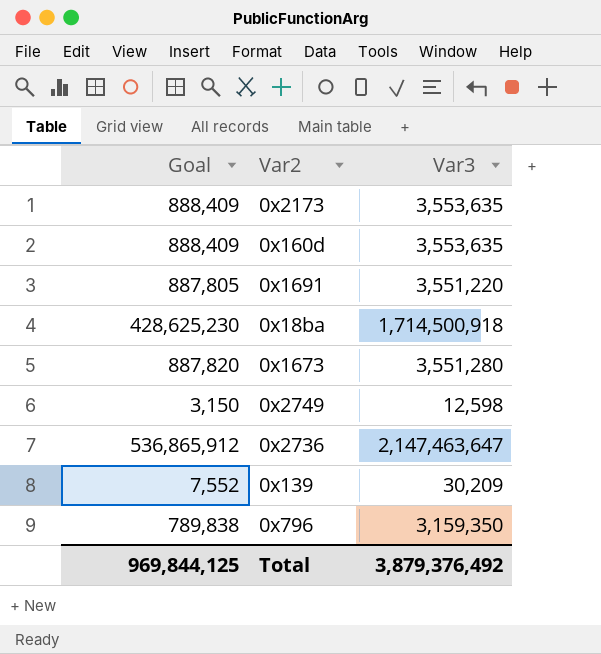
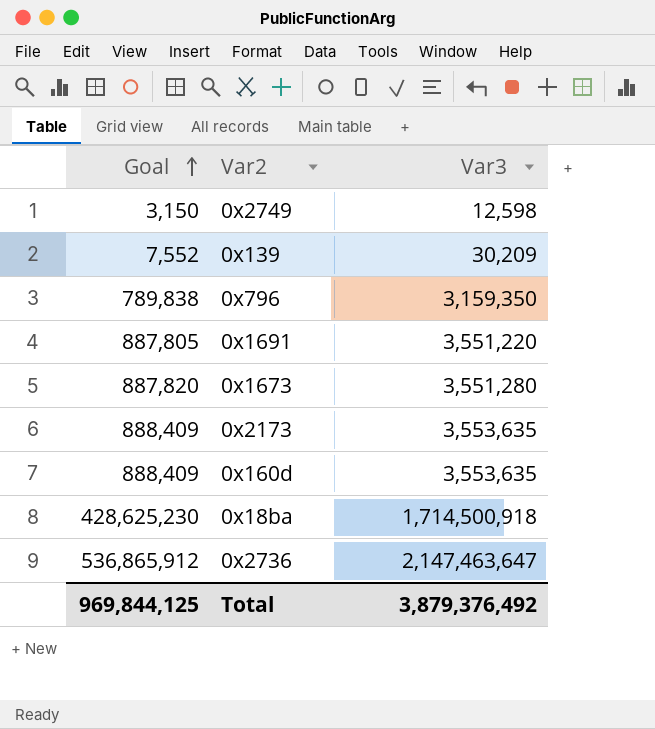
row order: none -> Goal ascending

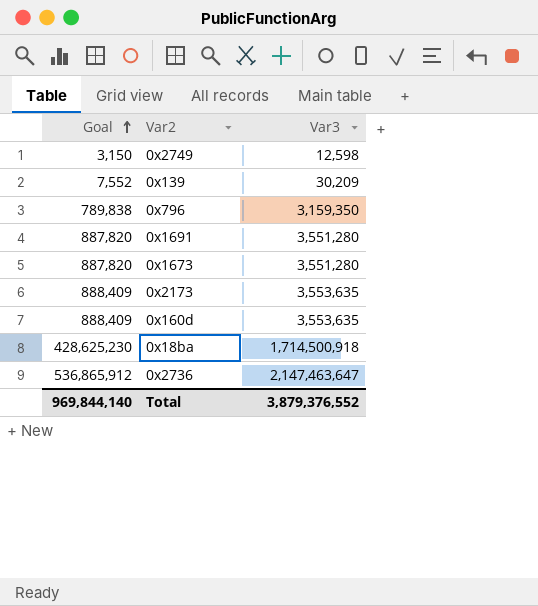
0x1691 | Goal: 887,805 -> 887,820
0x1691 | Var3: 3,551,220 -> 3,551,280
Total | Goal: 969,844,125 -> 969,844,140
Total | Var3: 3,879,376,492 -> 3,879,376,552

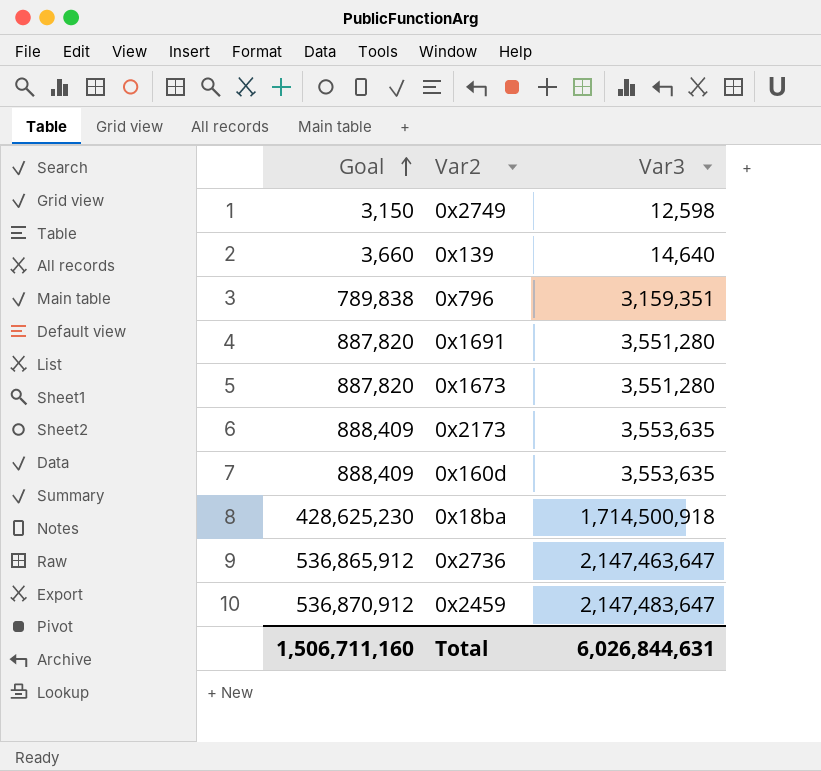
0x139 | Goal: 7,552 -> 3,660
0x139 | Var3: 30,209 -> 14,640
0x796 | Var3: 3,159,350 -> 3,159,351
row 0x2459: none -> 536,870,912 | 2,147,483,647
Total | Goal: 969,844,140 -> 1,506,711,160
Total | Var3: 3,879,376,552 -> 6,026,844,631

